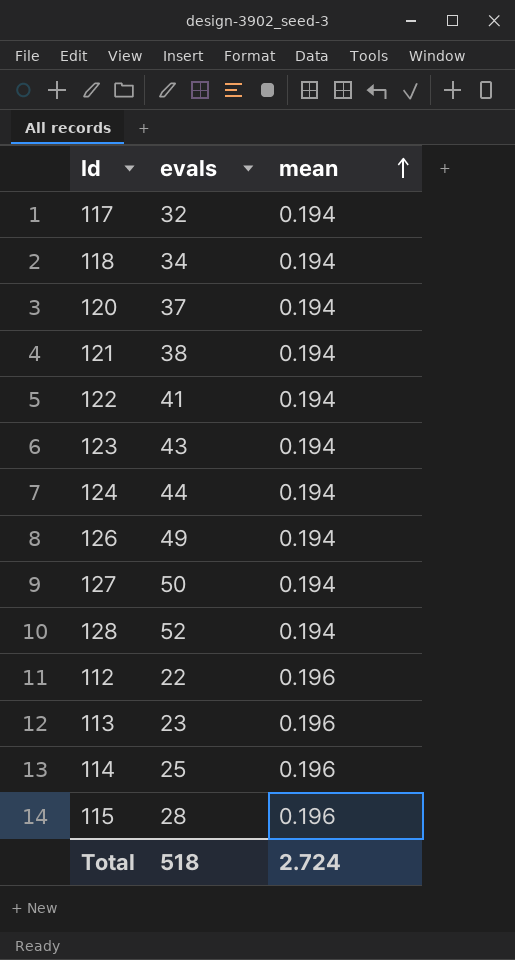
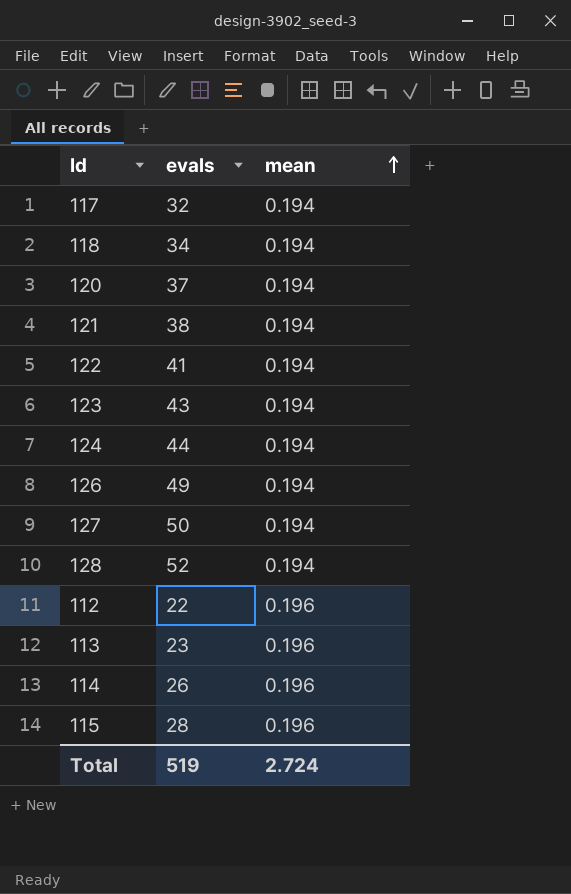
114 | evals: 25 -> 26
Total | evals: 518 -> 519

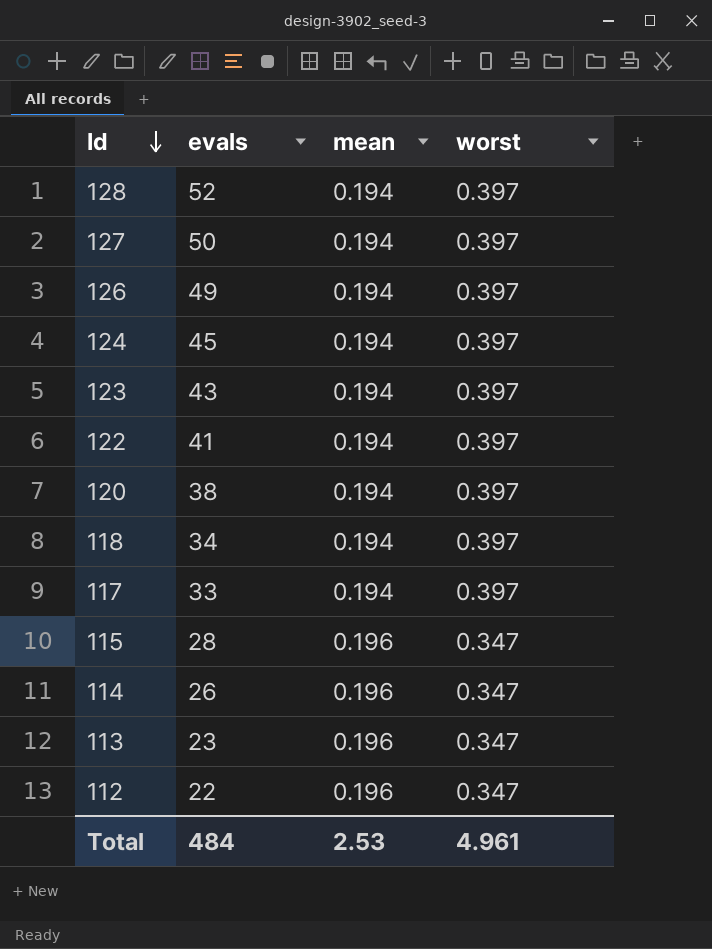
row order: mean ascending -> Id descending
column worst | position: none -> 4
row 121: 38 | 0.194 -> none
124 | evals: 44 -> 45
120 | evals: 37 -> 38
117 | evals: 32 -> 33
Total | evals: 519 -> 484
Total | mean: 2.724 -> 2.53

